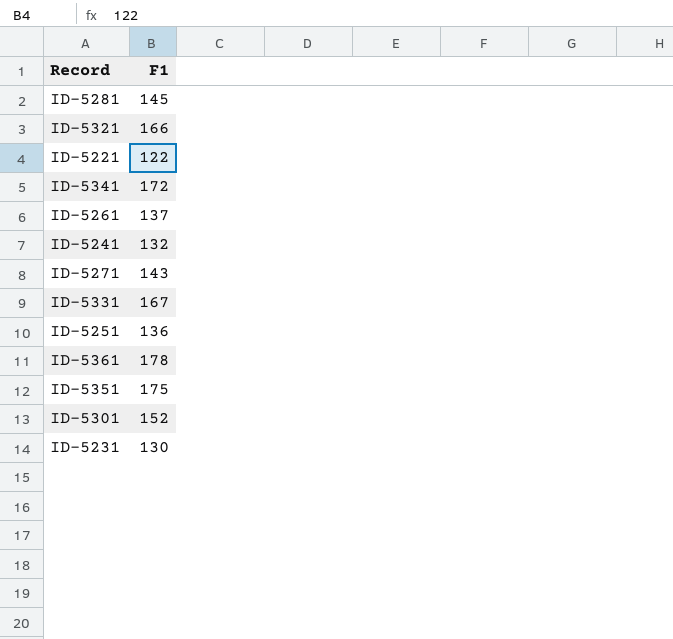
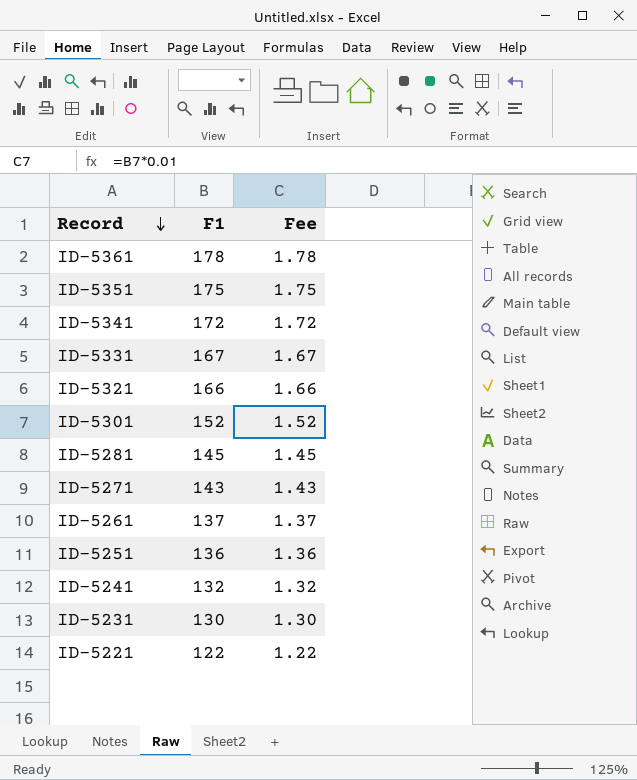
row order: none -> Record descending
column Fee | formula: none -> [F1] * 0.01

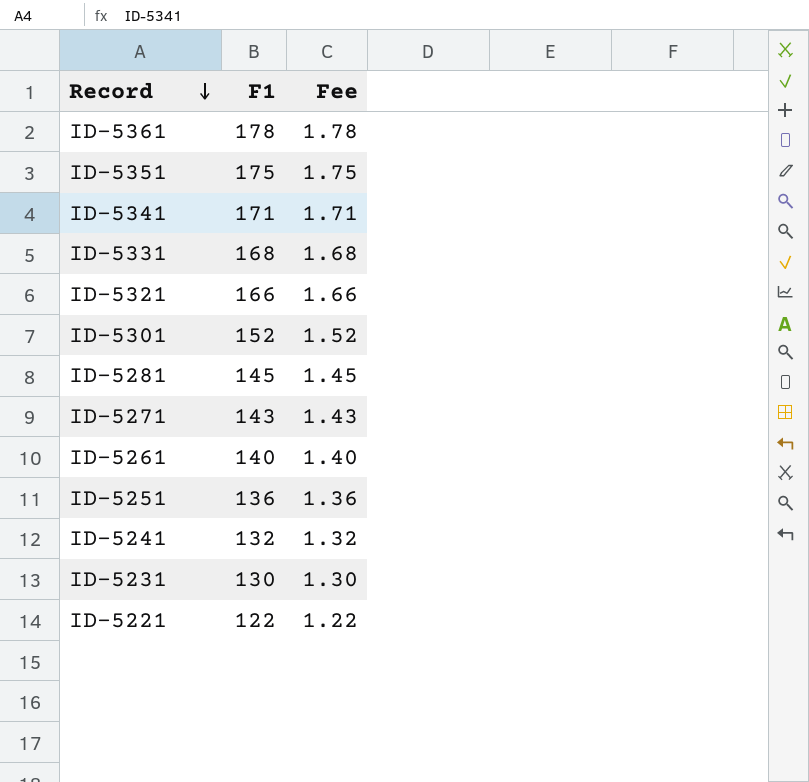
ID-5341 | F1: 172 -> 171
ID-5341 | Fee: 1.72 -> 1.71
ID-5331 | F1: 167 -> 168
ID-5331 | Fee: 1.67 -> 1.68
ID-5261 | F1: 137 -> 140
ID-5261 | Fee: 1.37 -> 1.40

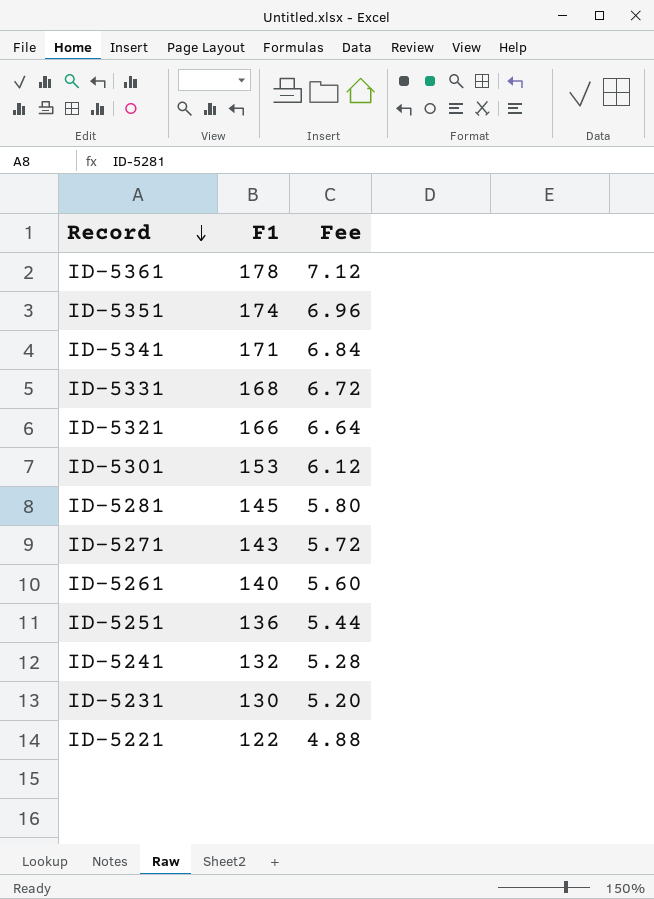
column Fee | formula: [F1] * 0.01 -> [F1] * 0.04
ID-5351 | F1: 175 -> 174
ID-5301 | F1: 152 -> 153

